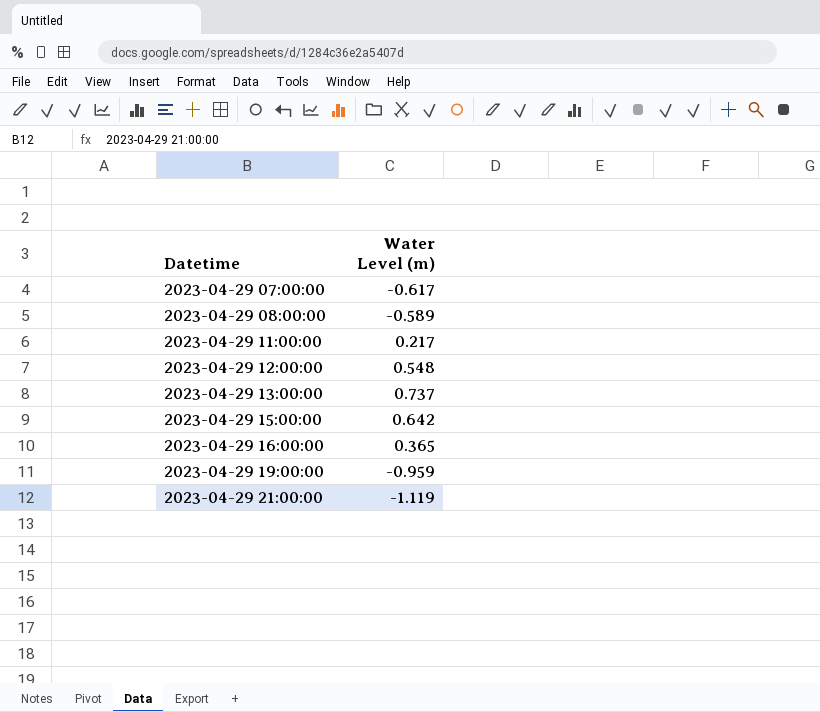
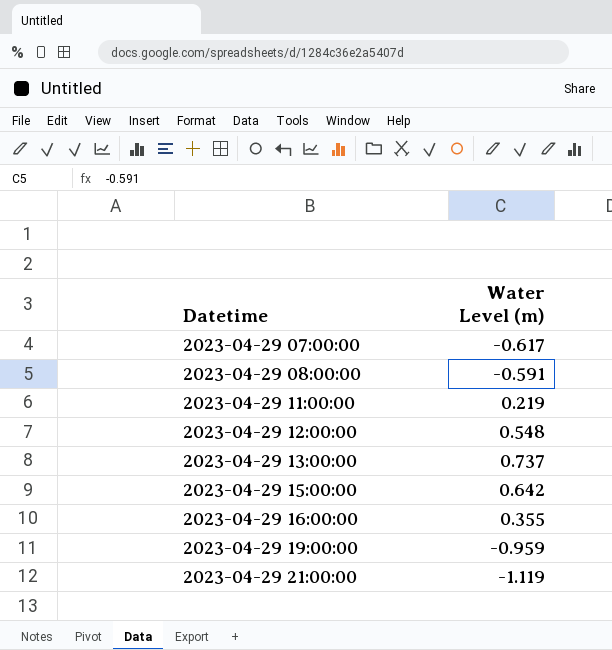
2023-04-29 08:00:00 | Water Level (m): -0.589 -> -0.591
2023-04-29 11:00:00 | Water Level (m): 0.217 -> 0.219
2023-04-29 16:00:00 | Water Level (m): 0.365 -> 0.355

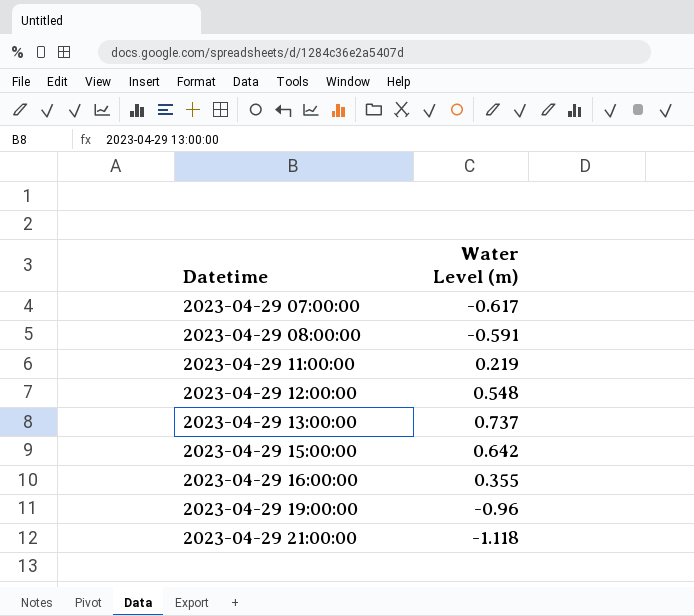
2023-04-29 19:00:00 | Water Level (m): -0.959 -> -0.96
2023-04-29 21:00:00 | Water Level (m): -1.119 -> -1.118

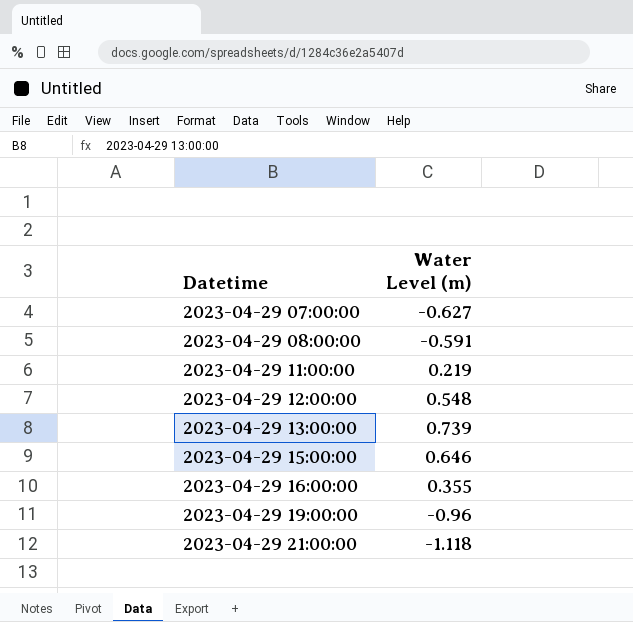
2023-04-29 07:00:00 | Water Level (m): -0.617 -> -0.627
2023-04-29 13:00:00 | Water Level (m): 0.737 -> 0.739
2023-04-29 15:00:00 | Water Level (m): 0.642 -> 0.646

